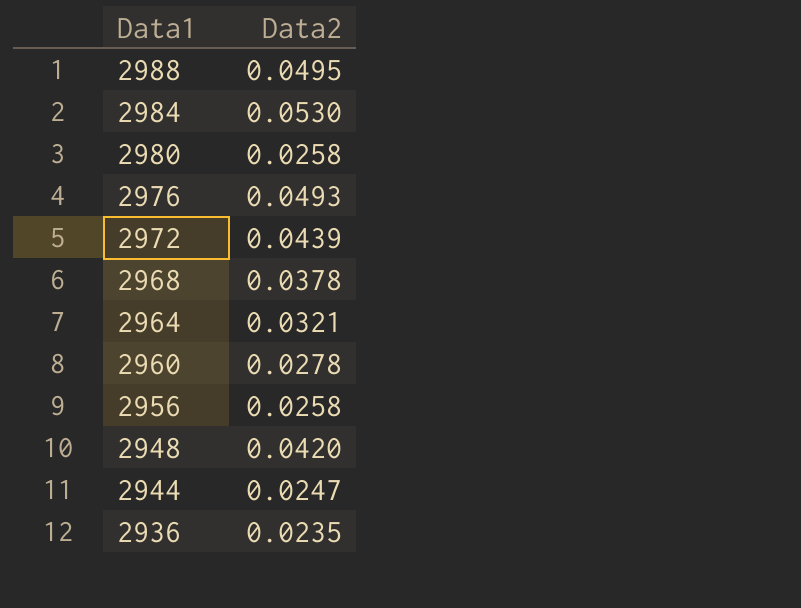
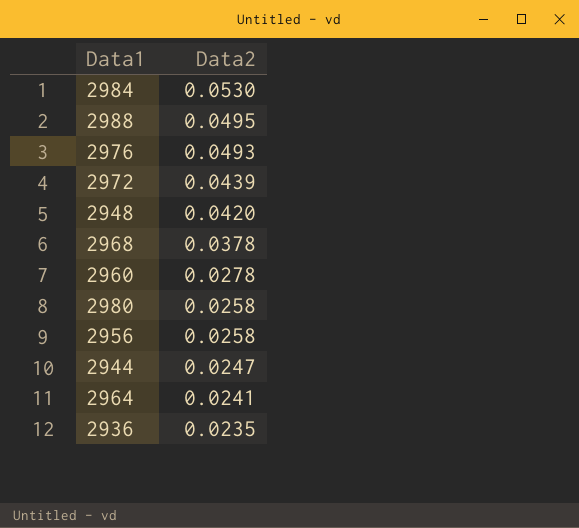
row order: Data1 descending -> Data2 descending
2964 | Data2: 0.0321 -> 0.0241

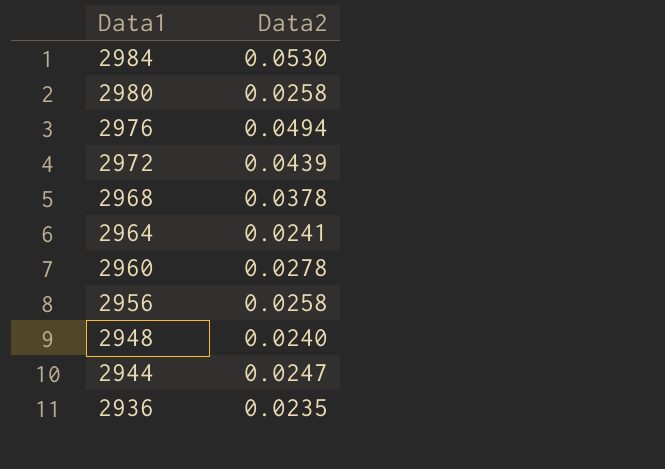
row order: Data2 descending -> Data1 descending
row 2988: 0.0495 -> none
2976 | Data2: 0.0493 -> 0.0494
2948 | Data2: 0.0420 -> 0.0240

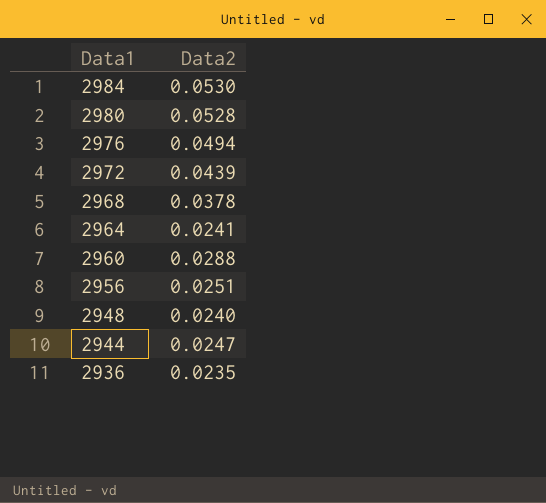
2980 | Data2: 0.0258 -> 0.0528
2960 | Data2: 0.0278 -> 0.0288
2956 | Data2: 0.0258 -> 0.0251

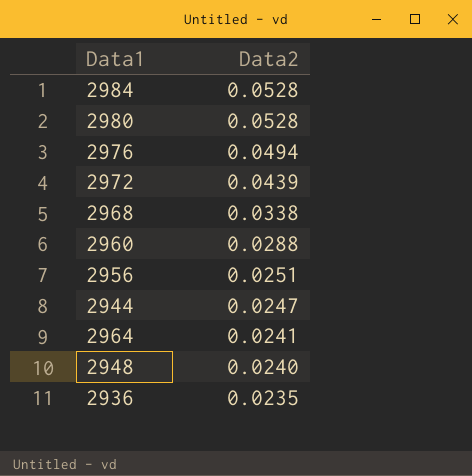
row order: Data1 descending -> Data2 descending
2984 | Data2: 0.0530 -> 0.0528
2968 | Data2: 0.0378 -> 0.0338

